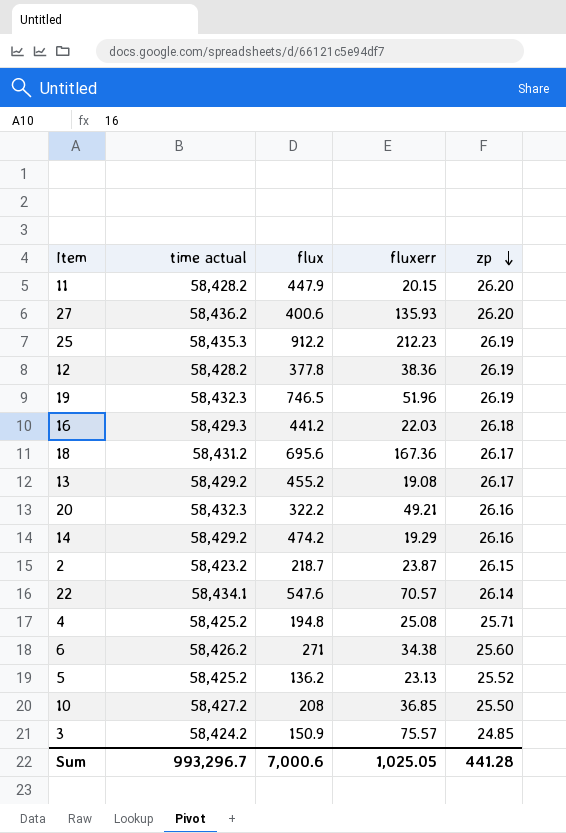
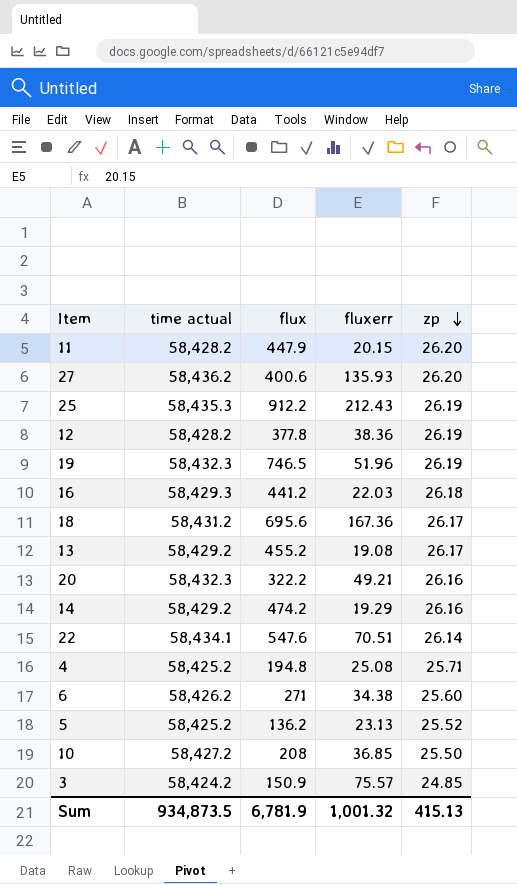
row 2: 58,423.2 | 218.7 | 23.87 | 26.15 -> none
25 | fluxerr: 212.23 -> 212.43
22 | fluxerr: 70.57 -> 70.51
Sum | time actual: 993,296.7 -> 934,873.5
Sum | flux: 7,000.6 -> 6,781.9
Sum | fluxerr: 1,025.05 -> 1,001.32
Sum | zp: 441.28 -> 415.13

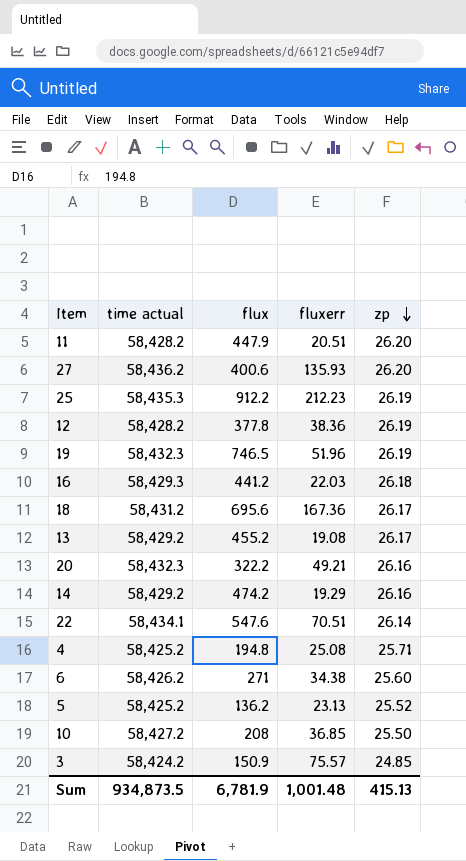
11 | fluxerr: 20.15 -> 20.51
25 | fluxerr: 212.43 -> 212.23
Sum | fluxerr: 1,001.32 -> 1,001.48

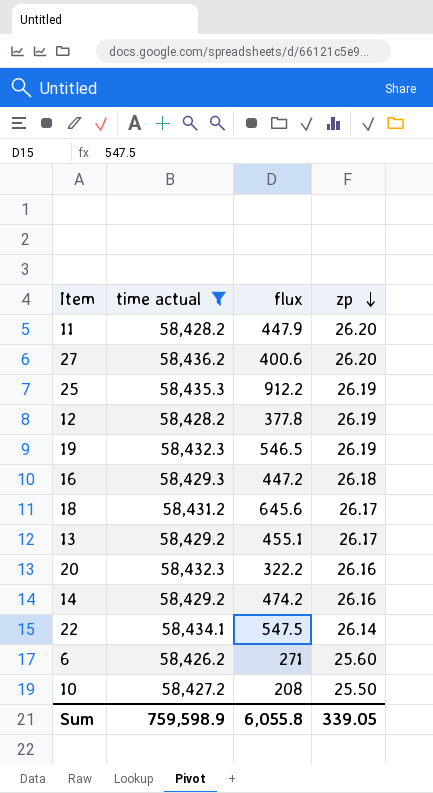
filter: none -> time actual >= 58,426.2
column fluxerr | position: 4 -> none
19 | flux: 746.5 -> 546.5
16 | flux: 441.2 -> 447.2
18 | flux: 695.6 -> 645.6
13 | flux: 455.2 -> 455.1
22 | flux: 547.6 -> 547.5
Sum | time actual: 934,873.5 -> 759,598.9
Sum | flux: 6,781.9 -> 6,055.8
Sum | zp: 415.13 -> 339.05

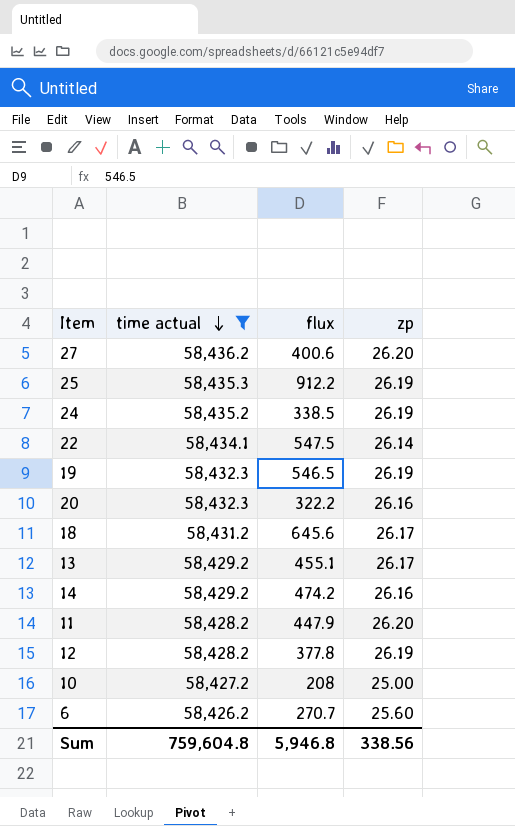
row order: zp descending -> time actual descending
row 16: 58,429.3 | 447.2 | 26.18 -> none
row 24: none -> 58,435.2 | 338.5 | 26.19
10 | zp: 25.50 -> 25.00
6 | flux: 271 -> 270.7
Sum | time actual: 759,598.9 -> 759,604.8
Sum | flux: 6,055.8 -> 5,946.8
Sum | zp: 339.05 -> 338.56

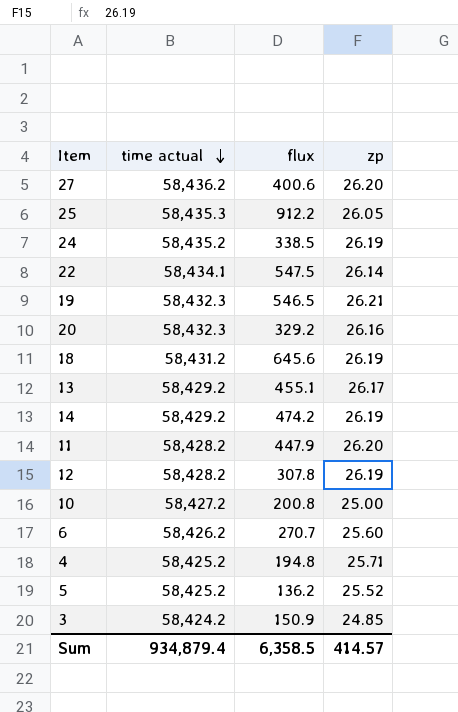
filter: time actual >= 58,426.2 -> none
25 | zp: 26.19 -> 26.05
19 | zp: 26.19 -> 26.21
20 | flux: 322.2 -> 329.2
18 | zp: 26.17 -> 26.19
14 | zp: 26.16 -> 26.19
12 | flux: 377.8 -> 307.8
10 | flux: 208 -> 200.8
Sum | time actual: 759,604.8 -> 934,879.4
Sum | flux: 5,946.8 -> 6,358.5
Sum | zp: 338.56 -> 414.57

